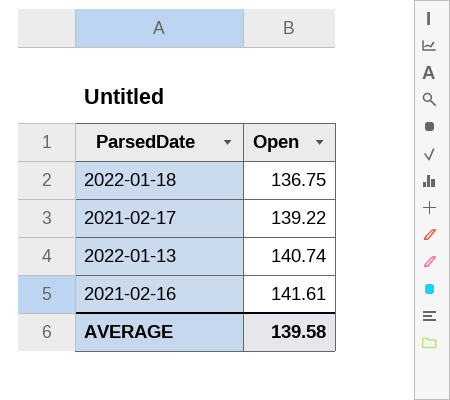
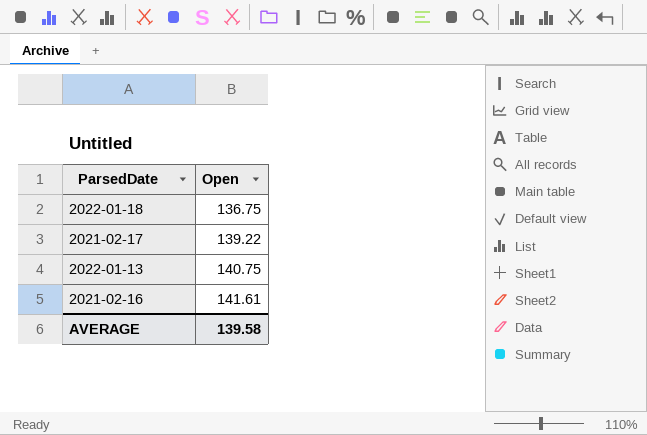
2022-01-13 | Open: 140.74 -> 140.75

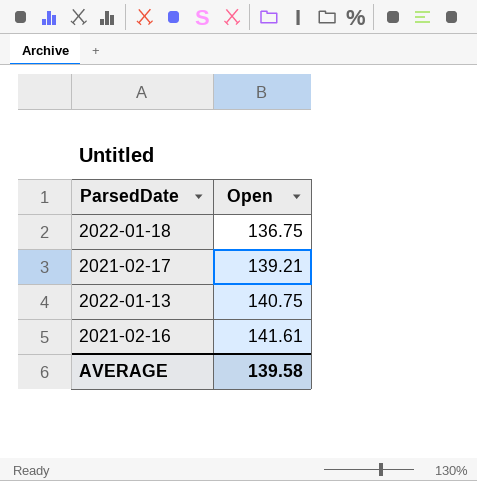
2021-02-17 | Open: 139.22 -> 139.21

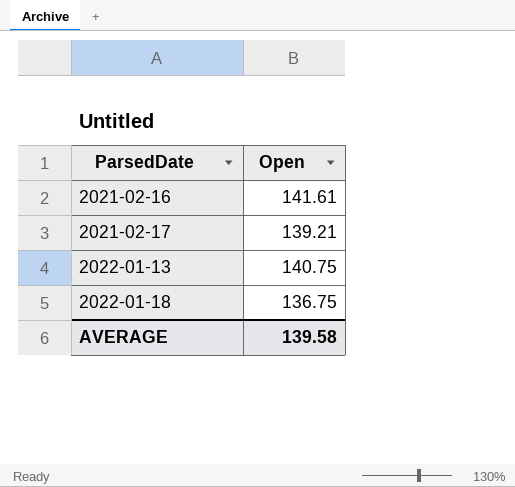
row order: Open ascending -> ParsedDate ascending

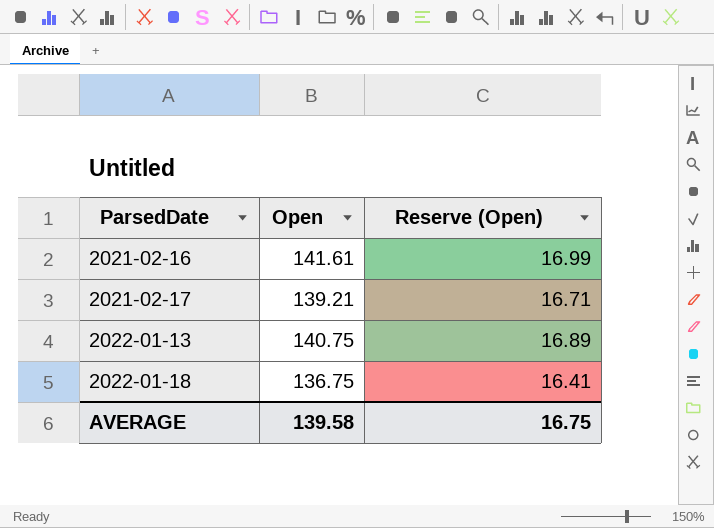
column Reserve (Open) | formula: none -> [Open] * 0.12

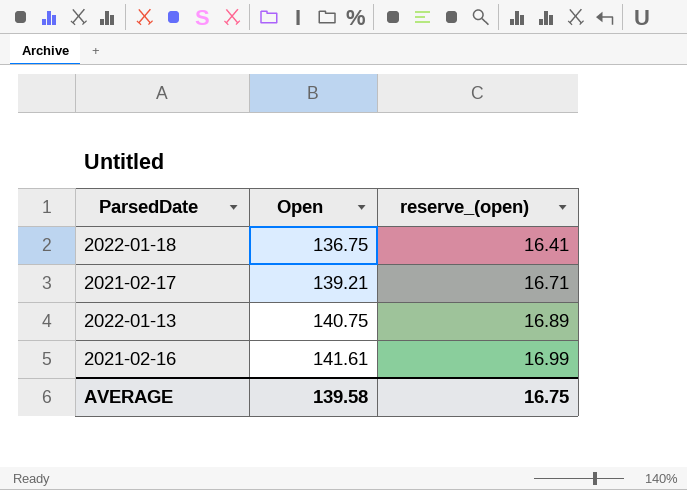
row order: ParsedDate ascending -> Open ascending
column name: Reserve (Open) -> reserve_(open)

